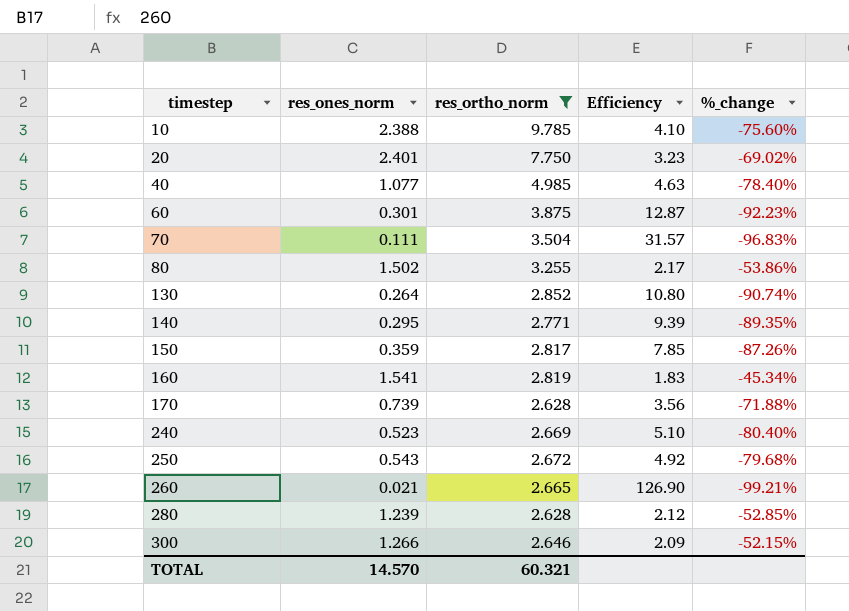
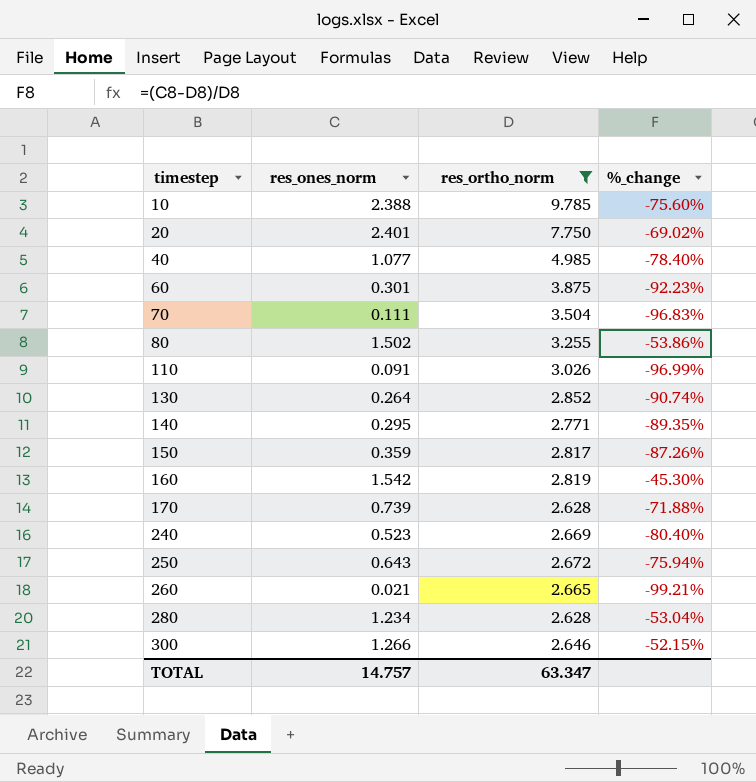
column Efficiency | formula: [res_ortho_norm] / [res_ones_norm] -> none
row 110: none -> 0.091 | 3.026 | -96.99%
160 | res_ones_norm: 1.541 -> 1.542
160 | %_change: -45.34% -> -45.30%
250 | res_ones_norm: 0.543 -> 0.643
250 | %_change: -79.68% -> -75.94%
280 | res_ones_norm: 1.239 -> 1.234
280 | %_change: -52.85% -> -53.04%
TOTAL | res_ones_norm: 14.570 -> 14.757
TOTAL | res_ortho_norm: 60.321 -> 63.347

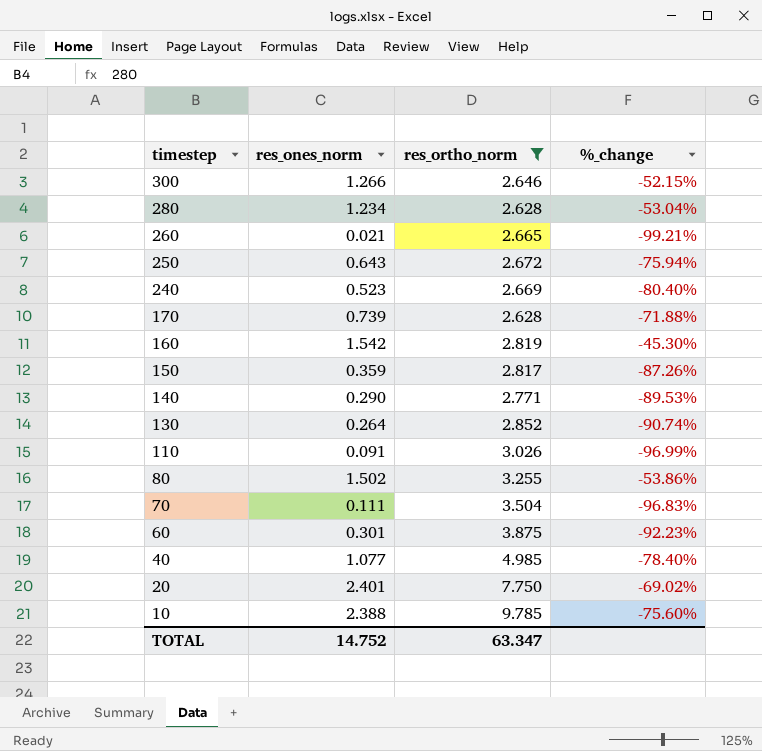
row order: timestep ascending -> timestep descending
140 | res_ones_norm: 0.295 -> 0.290
140 | %_change: -89.35% -> -89.53%
TOTAL | res_ones_norm: 14.757 -> 14.752

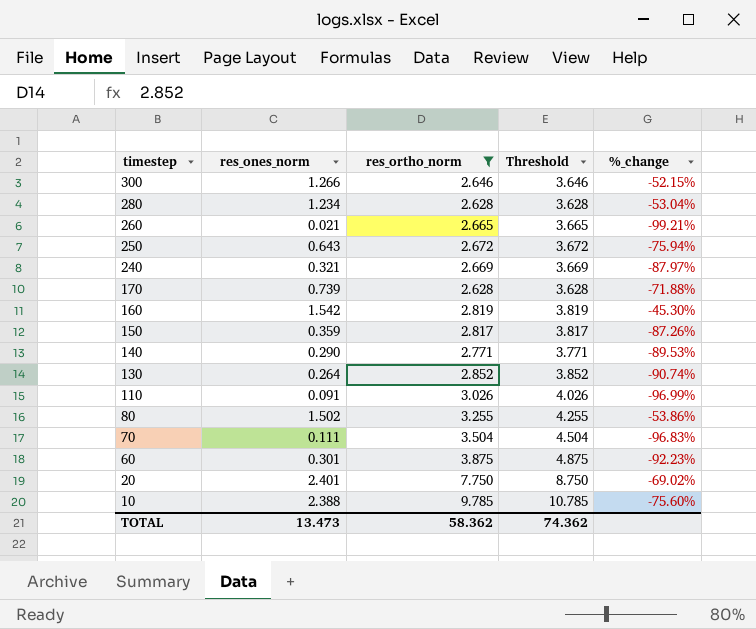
column Threshold | formula: none -> [res_ortho_norm] + 1
row 40: 1.077 | 4.985 | -78.40% -> none
240 | res_ones_norm: 0.523 -> 0.321
240 | %_change: -80.40% -> -87.97%
TOTAL | res_ones_norm: 14.752 -> 13.473
TOTAL | res_ortho_norm: 63.347 -> 58.362

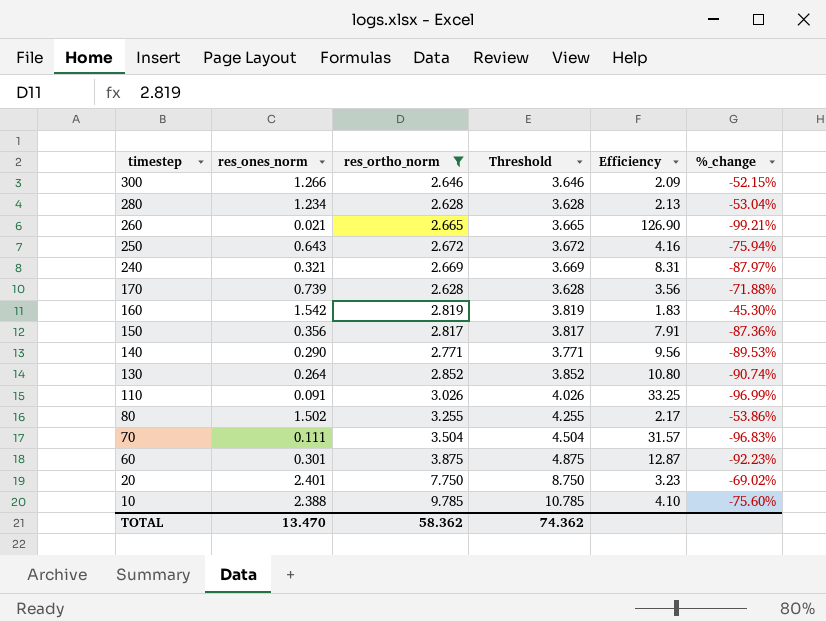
column Efficiency | formula: none -> [res_ortho_norm] / [res_ones_norm]
150 | res_ones_norm: 0.359 -> 0.356
150 | %_change: -87.26% -> -87.36%
TOTAL | res_ones_norm: 13.473 -> 13.470

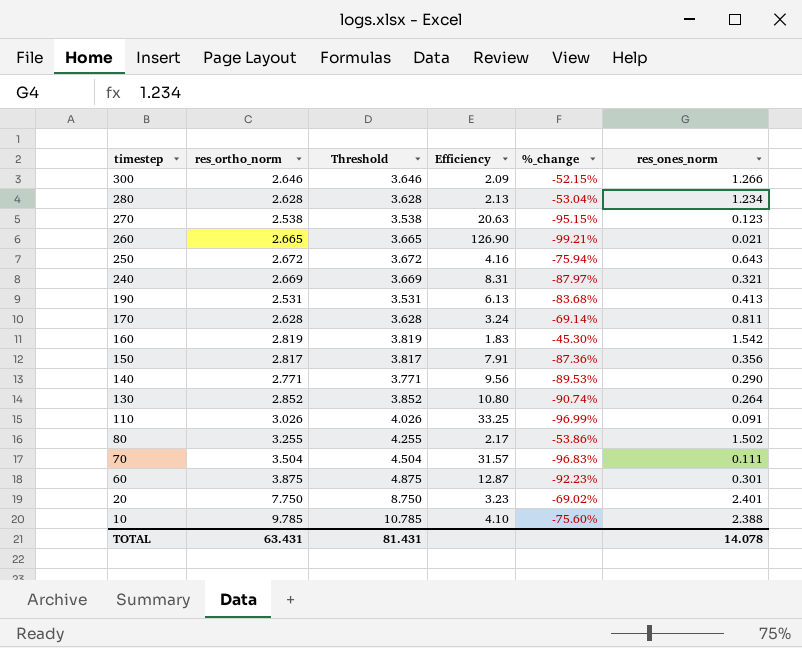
filter: res_ortho_norm >= 2.628 -> none
column res_ones_norm | position: 2 -> 6
170 | Efficiency: 3.56 -> 3.24
170 | %_change: -71.88% -> -69.14%
170 | res_ones_norm: 0.739 -> 0.811
TOTAL | res_ortho_norm: 58.362 -> 63.431
TOTAL | Threshold: 74.362 -> 81.431
TOTAL | res_ones_norm: 13.470 -> 14.078

